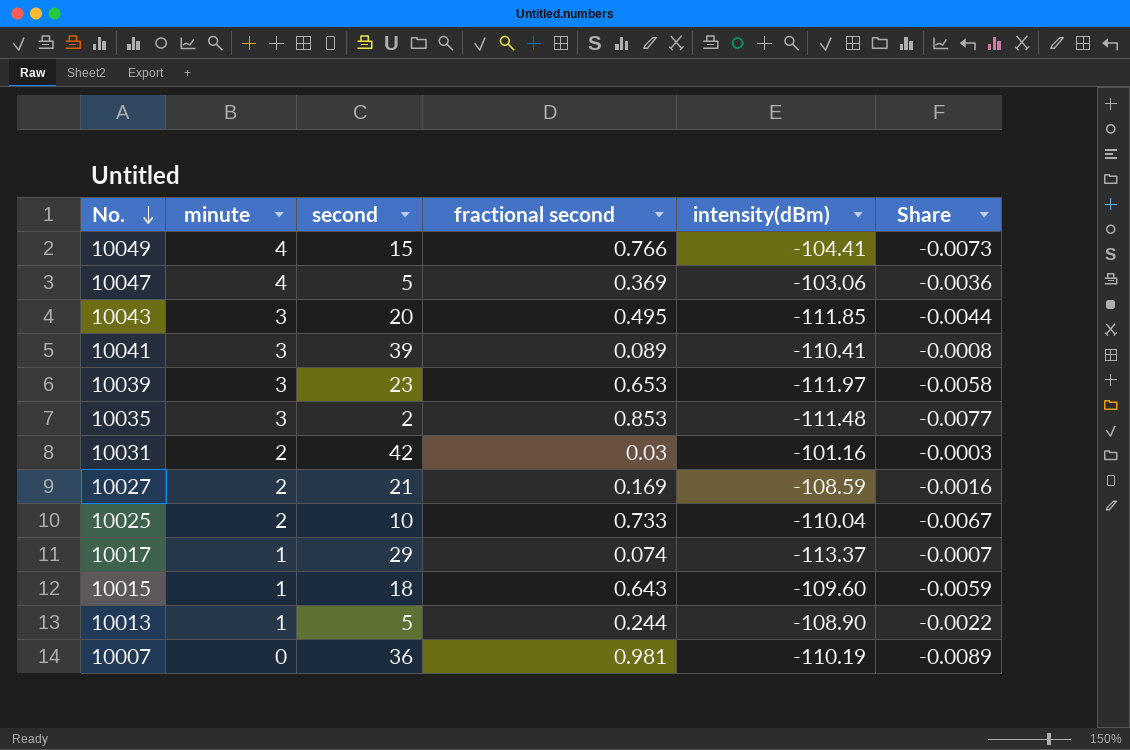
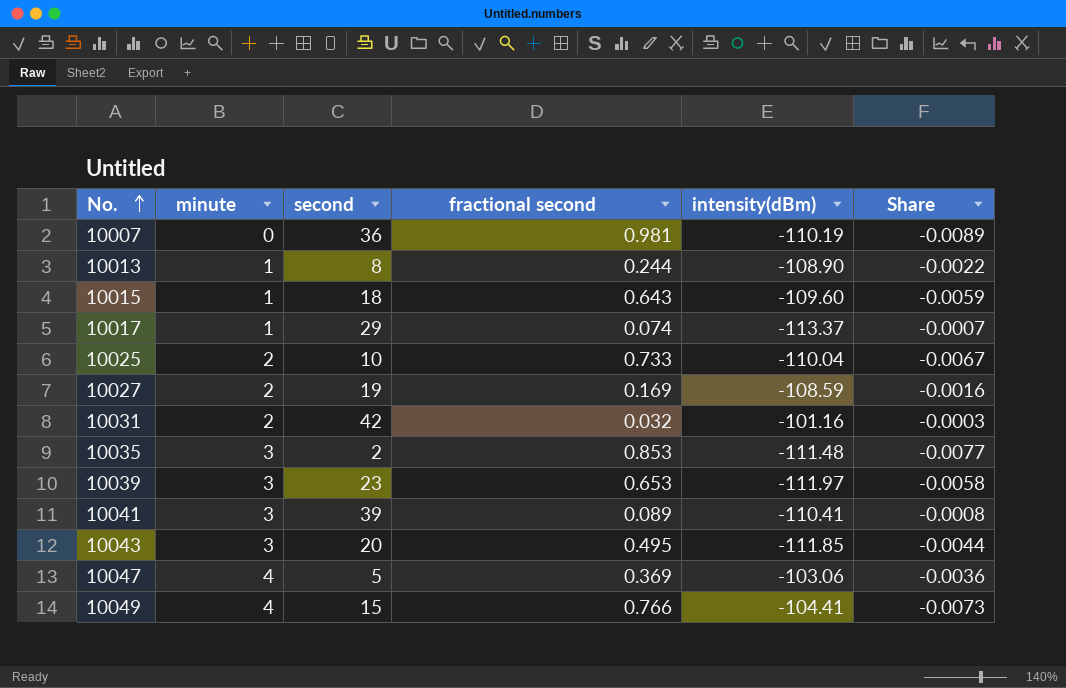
row order: No. descending -> No. ascending
10013 | second: 5 -> 8
10027 | second: 21 -> 19
10031 | fractional second: 0.03 -> 0.032

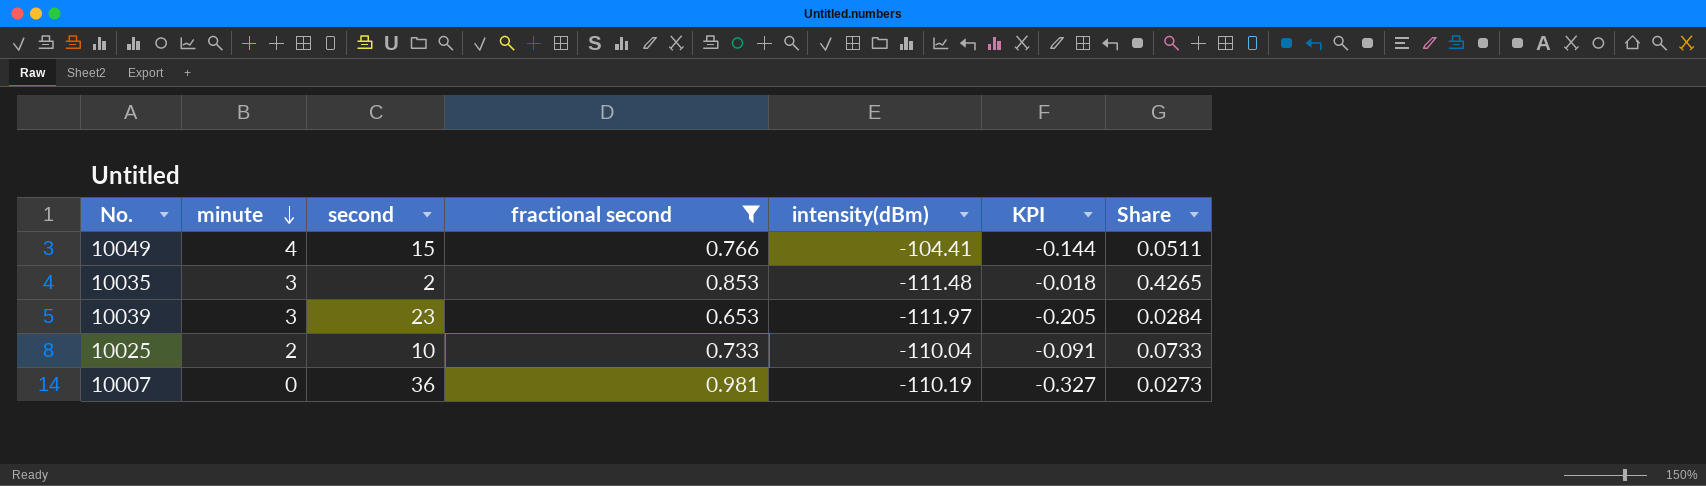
filter: none -> fractional second >= 0.653
row order: No. ascending -> minute descending
column KPI | formula: none -> [second] / [intensity(dBm)]
column Share | formula: [fractional second] / [intensity(dBm)] -> [fractional second] / [second]

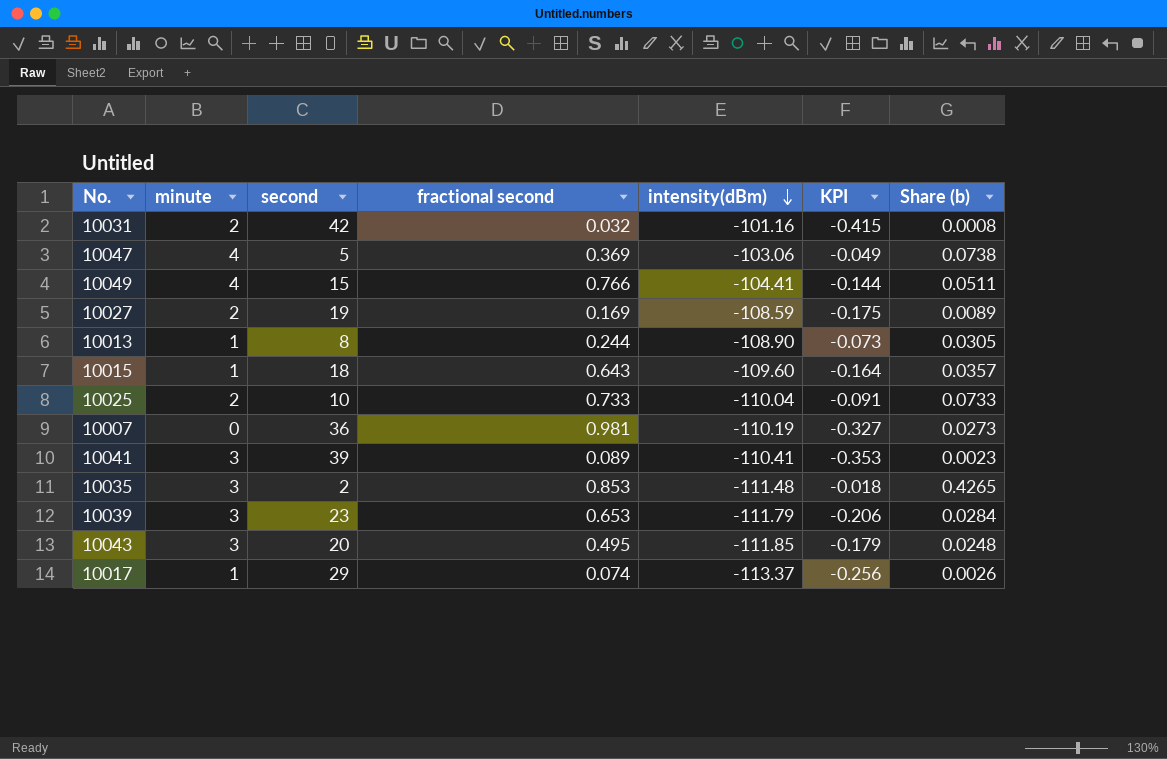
filter: fractional second >= 0.653 -> none
row order: minute descending -> intensity(dBm) descending
column name: Share -> Share (b)
10039 | intensity(dBm): -111.97 -> -111.79
10039 | KPI: -0.205 -> -0.206

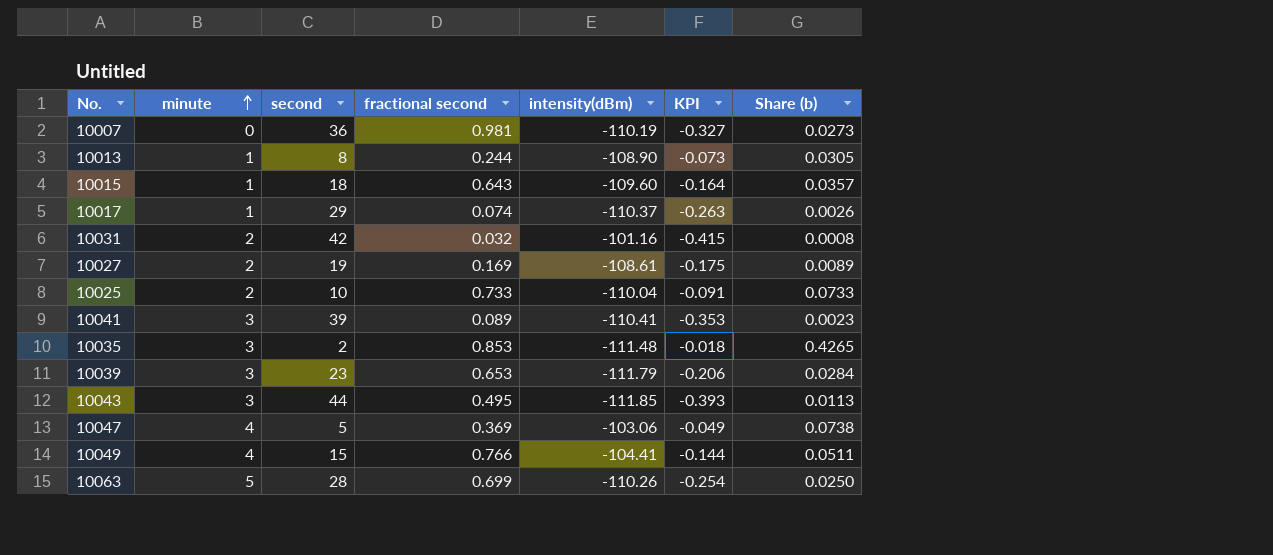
row order: intensity(dBm) descending -> minute ascending
10017 | intensity(dBm): -113.37 -> -110.37
10017 | KPI: -0.256 -> -0.263
10027 | intensity(dBm): -108.59 -> -108.61
10043 | second: 20 -> 44
10043 | KPI: -0.179 -> -0.393
10043 | Share (b): 0.0248 -> 0.0113
row 10063: none -> 5 | 28 | 0.699 | -110.26 | -0.254 | 0.0250

